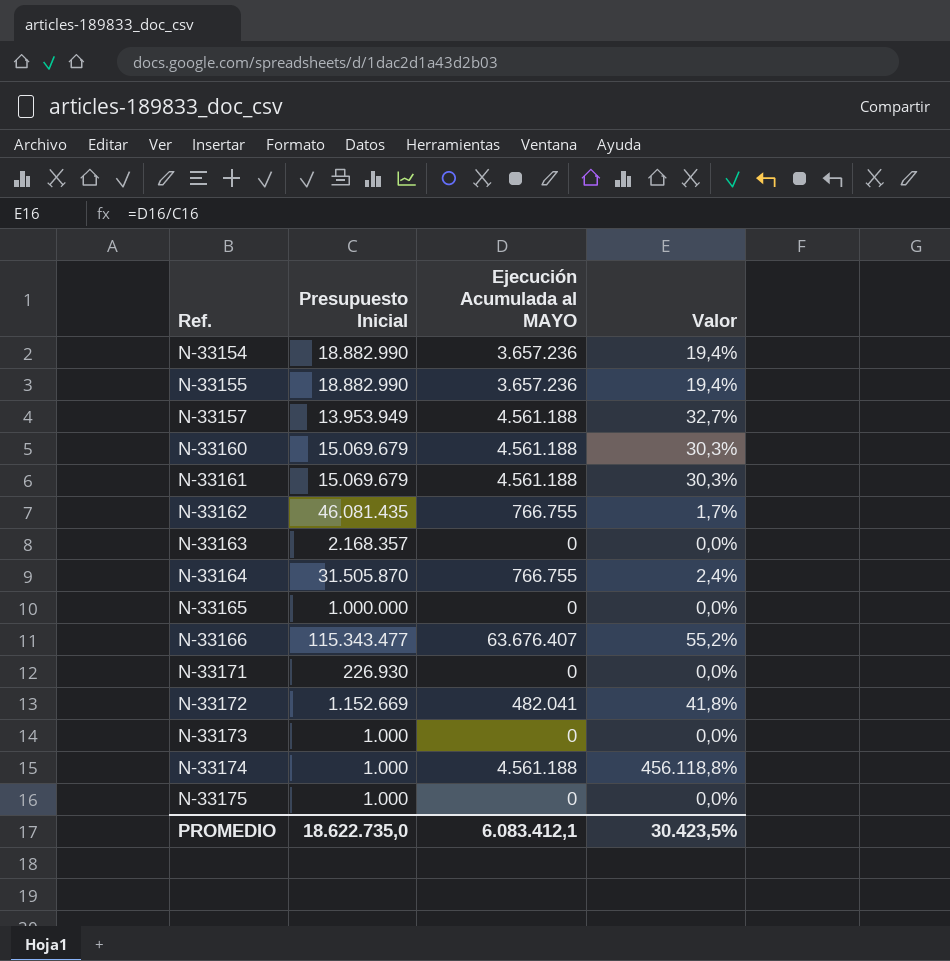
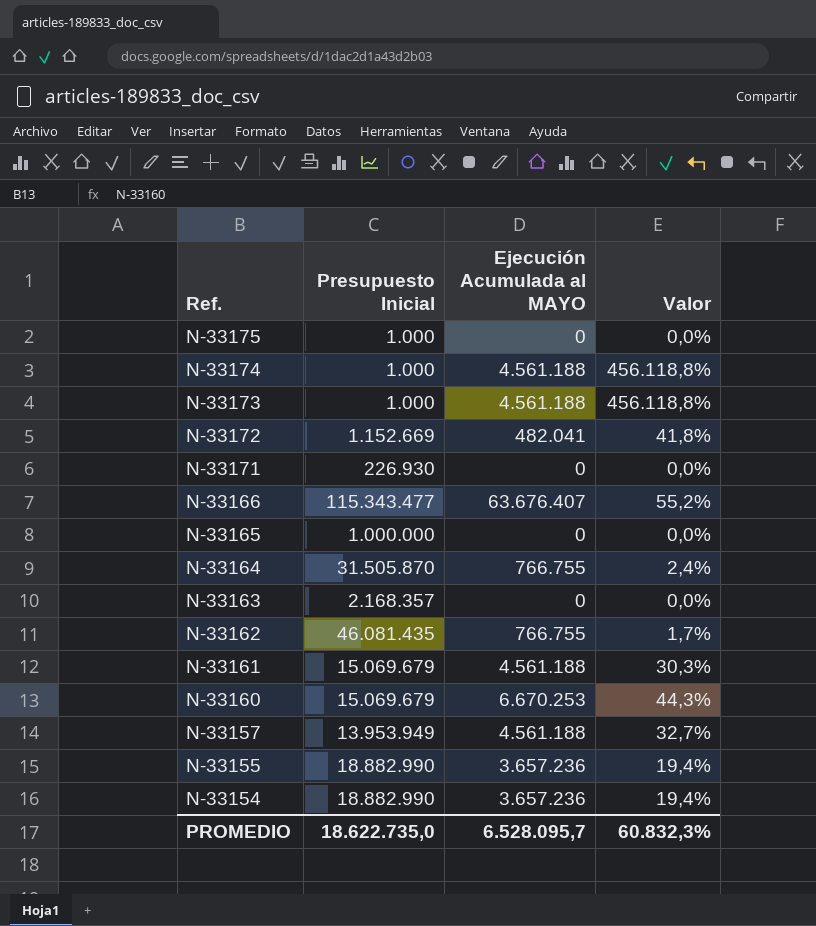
row order: Ref. ascending -> Ref. descending
N-33173 | Ejecución Acumulada al MAYO: 0 -> 4.561.188
N-33173 | Valor: 0,0% -> 456.118,8%
N-33160 | Ejecución Acumulada al MAYO: 4.561.188 -> 6.670.253
N-33160 | Valor: 30,3% -> 44,3%
PROMEDIO | Ejecución Acumulada al MAYO: 6.083.412,1 -> 6.528.095,7
PROMEDIO | Valor: 30.423,5% -> 60.832,3%

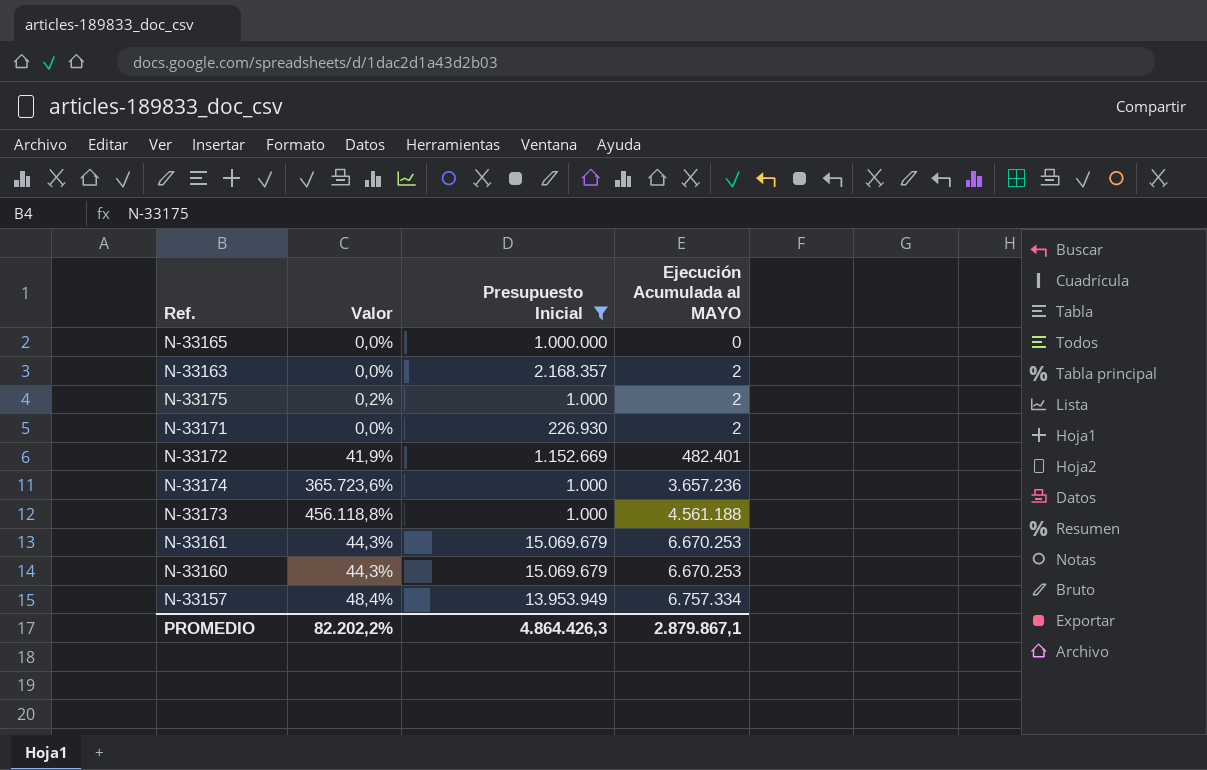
filter: none -> Presupuesto Inicial <= 15.069.679
row order: Ref. descending -> Ejecución Acumulada al MAYO ascending
column Valor | position: 4 -> 2
N-33163 | Ejecución Acumulada al MAYO: 0 -> 2
N-33175 | Valor: 0,0% -> 0,2%
N-33175 | Ejecución Acumulada al MAYO: 0 -> 2
N-33171 | Ejecución Acumulada al MAYO: 0 -> 2
N-33172 | Valor: 41,8% -> 41,9%
N-33172 | Ejecución Acumulada al MAYO: 482.041 -> 482.401
N-33174 | Valor: 456.118,8% -> 365.723,6%
N-33174 | Ejecución Acumulada al MAYO: 4.561.188 -> 3.657.236
N-33161 | Valor: 30,3% -> 44,3%
N-33161 | Ejecución Acumulada al MAYO: 4.561.188 -> 6.670.253
N-33157 | Valor: 32,7% -> 48,4%
N-33157 | Ejecución Acumulada al MAYO: 4.561.188 -> 6.757.334
PROMEDIO | Valor: 60.832,3% -> 82.202,2%
PROMEDIO | Presupuesto Inicial: 18.622.735,0 -> 4.864.426,3
PROMEDIO | Ejecución Acumulada al MAYO: 6.528.095,7 -> 2.879.867,1

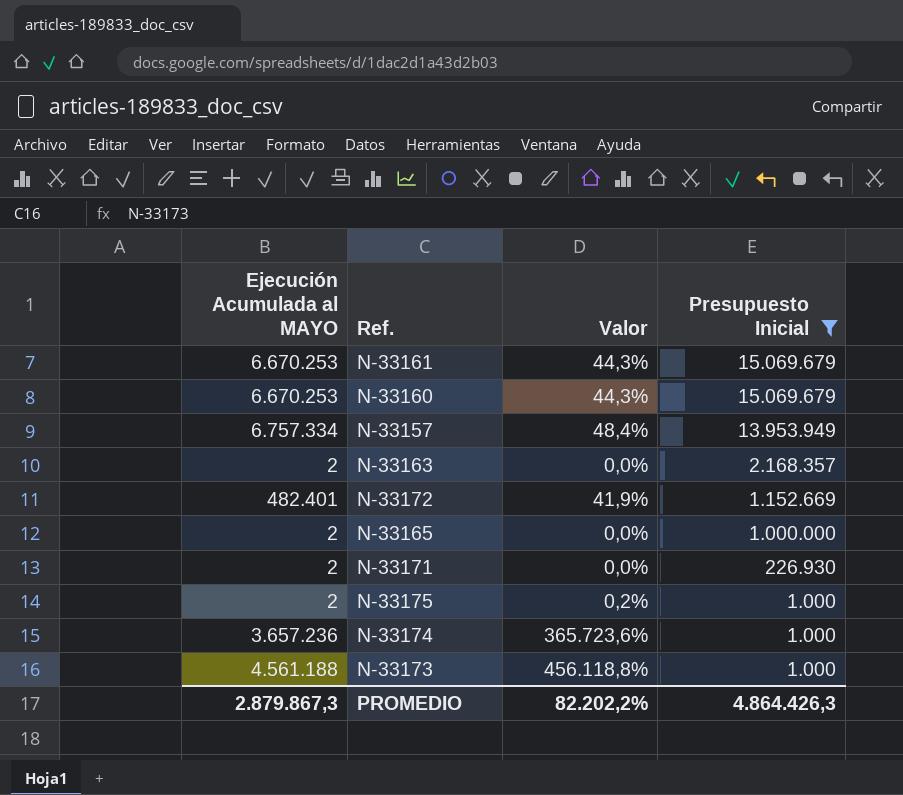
row order: Ejecución Acumulada al MAYO ascending -> Presupuesto Inicial descending
column Ejecución Acumulada al MAYO | position: 4 -> 1
N-33165 | Ejecución Acumulada al MAYO: 0 -> 2
PROMEDIO | Ejecución Acumulada al MAYO: 2.879.867,1 -> 2.879.867,3

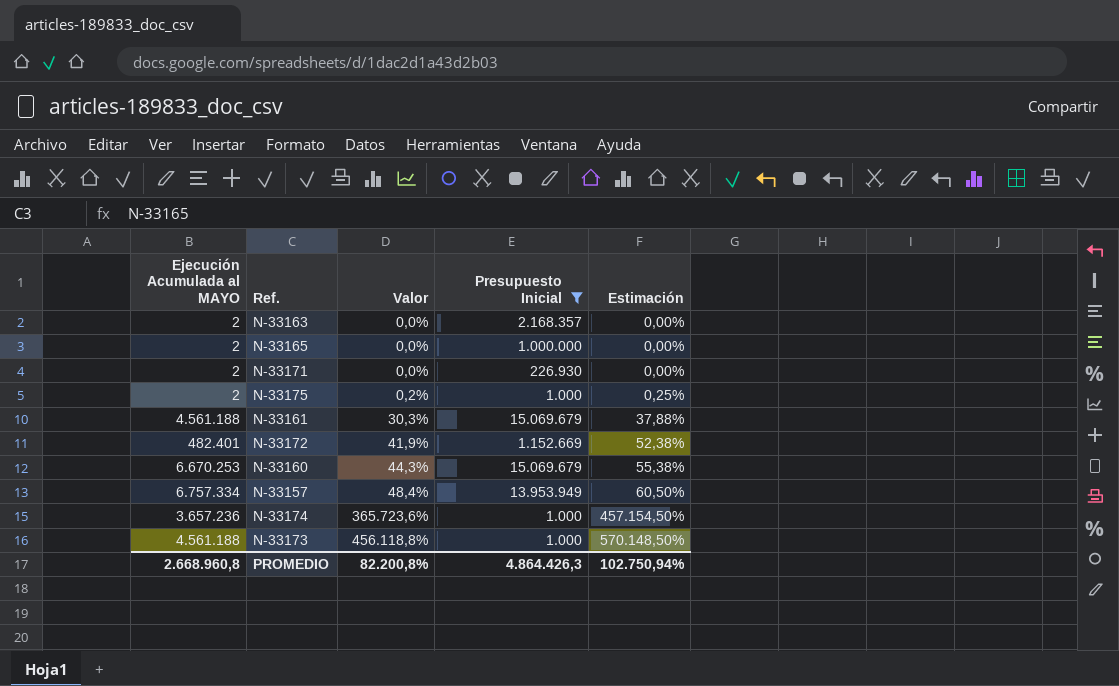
row order: Presupuesto Inicial descending -> Valor ascending
column Estimación | formula: none -> [Valor] * 1,25
N-33161 | Ejecución Acumulada al MAYO: 6.670.253 -> 4.561.188
N-33161 | Valor: 44,3% -> 30,3%
PROMEDIO | Ejecución Acumulada al MAYO: 2.879.867,3 -> 2.668.960,8
PROMEDIO | Valor: 82.202,2% -> 82.200,8%

